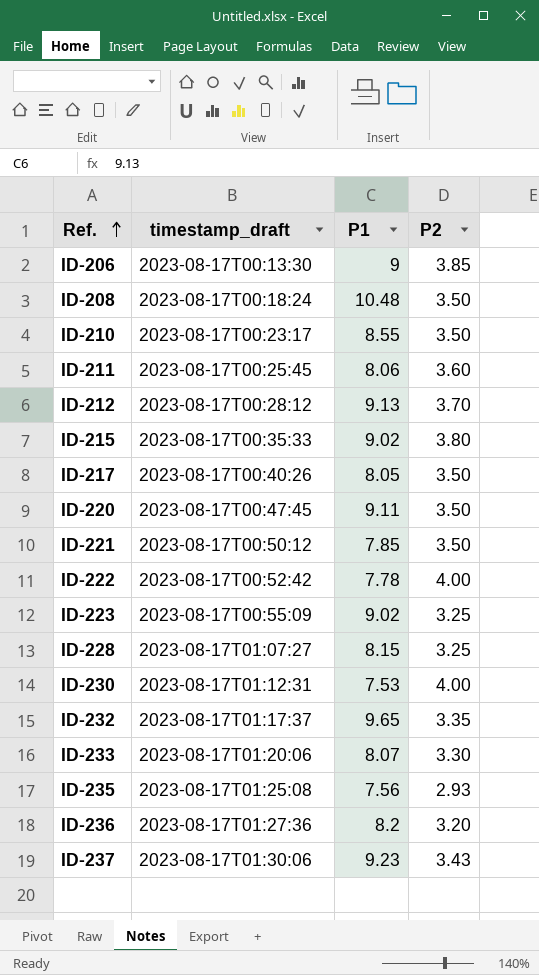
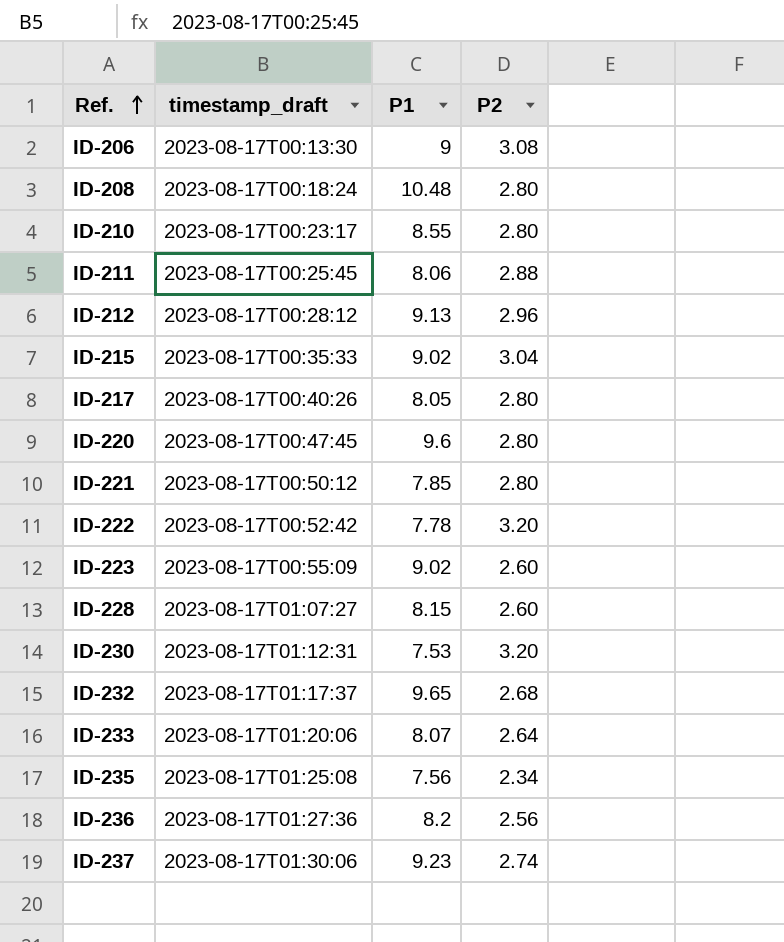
ID-206 | P2: 3.85 -> 3.08
ID-208 | P2: 3.50 -> 2.80
ID-210 | P2: 3.50 -> 2.80
ID-211 | P2: 3.60 -> 2.88
ID-212 | P2: 3.70 -> 2.96
ID-215 | P2: 3.80 -> 3.04
ID-217 | P2: 3.50 -> 2.80
ID-220 | P1: 9.11 -> 9.6
ID-220 | P2: 3.50 -> 2.80
ID-221 | P2: 3.50 -> 2.80
ID-222 | P2: 4.00 -> 3.20
ID-223 | P2: 3.25 -> 2.60
ID-228 | P2: 3.25 -> 2.60
ID-230 | P2: 4.00 -> 3.20
ID-232 | P2: 3.35 -> 2.68
ID-233 | P2: 3.30 -> 2.64
ID-235 | P2: 2.93 -> 2.34
ID-236 | P2: 3.20 -> 2.56
ID-237 | P2: 3.43 -> 2.74

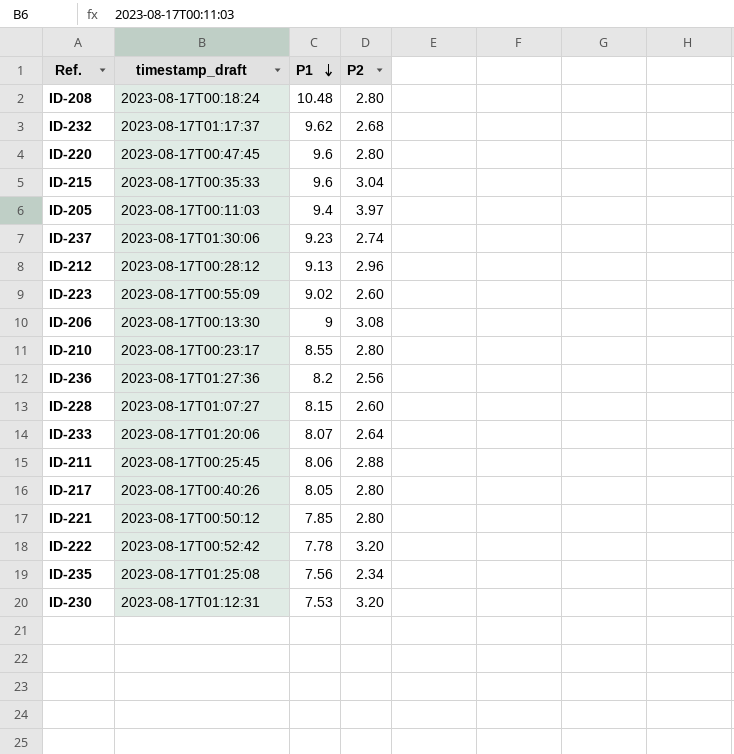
row order: Ref. ascending -> P1 descending
ID-232 | P1: 9.65 -> 9.62
ID-215 | P1: 9.02 -> 9.6
row ID-205: none -> 2023-08-17T00:11:03 | 9.4 | 3.97

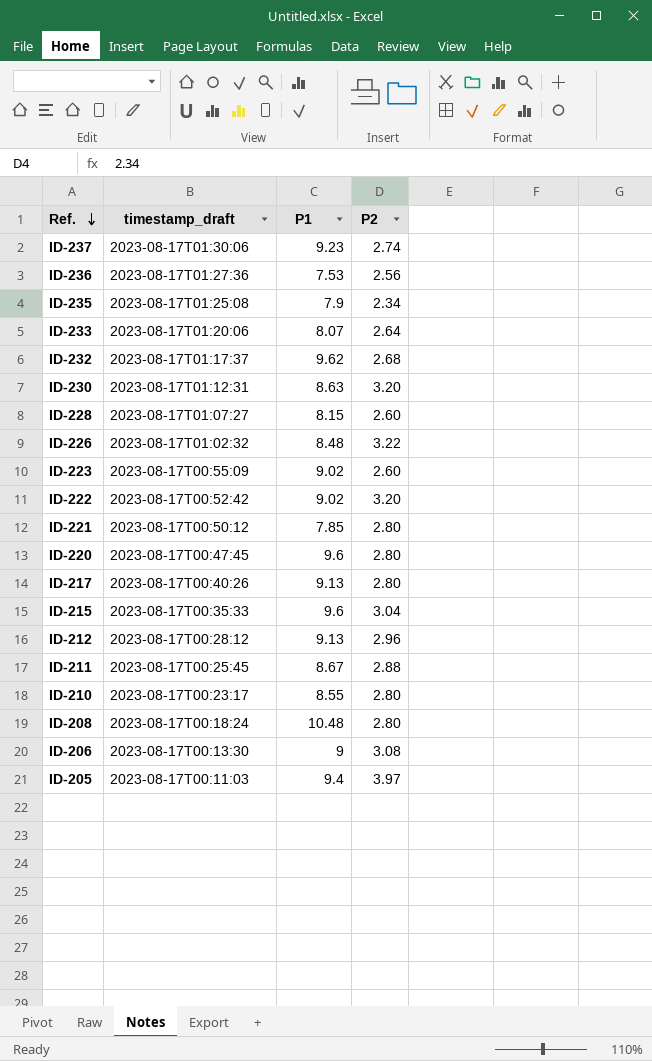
row order: P1 descending -> Ref. descending
ID-236 | P1: 8.2 -> 7.53
ID-235 | P1: 7.56 -> 7.9
ID-230 | P1: 7.53 -> 8.63
row ID-226: none -> 2023-08-17T01:02:32 | 8.48 | 3.22
ID-222 | P1: 7.78 -> 9.02
ID-217 | P1: 8.05 -> 9.13
ID-211 | P1: 8.06 -> 8.67

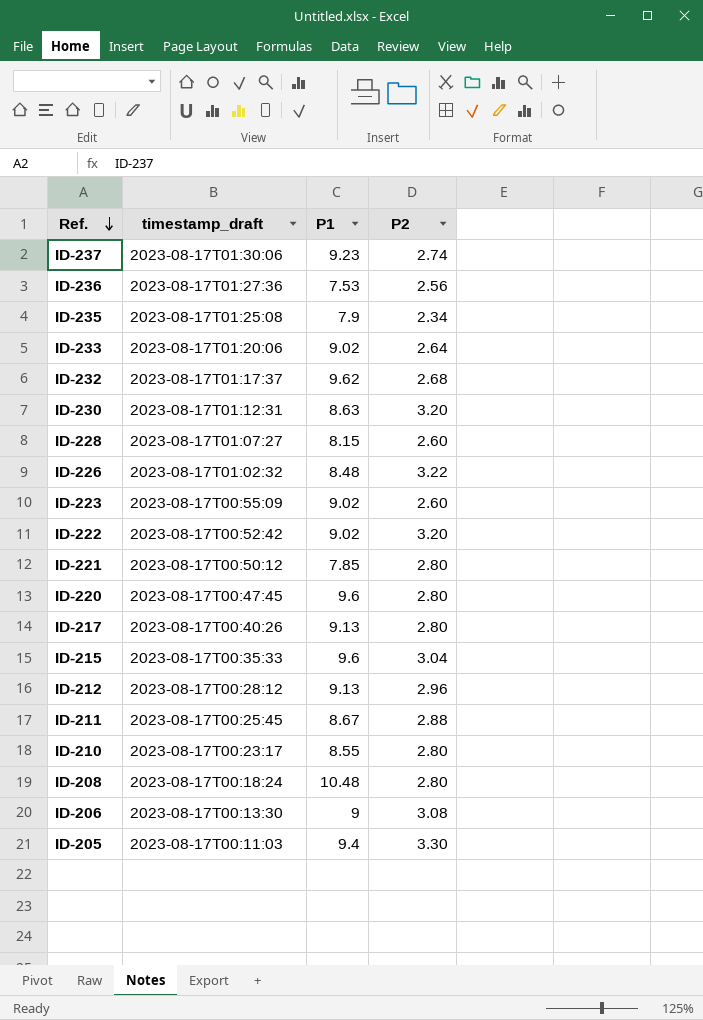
ID-233 | P1: 8.07 -> 9.02
ID-205 | P2: 3.97 -> 3.30

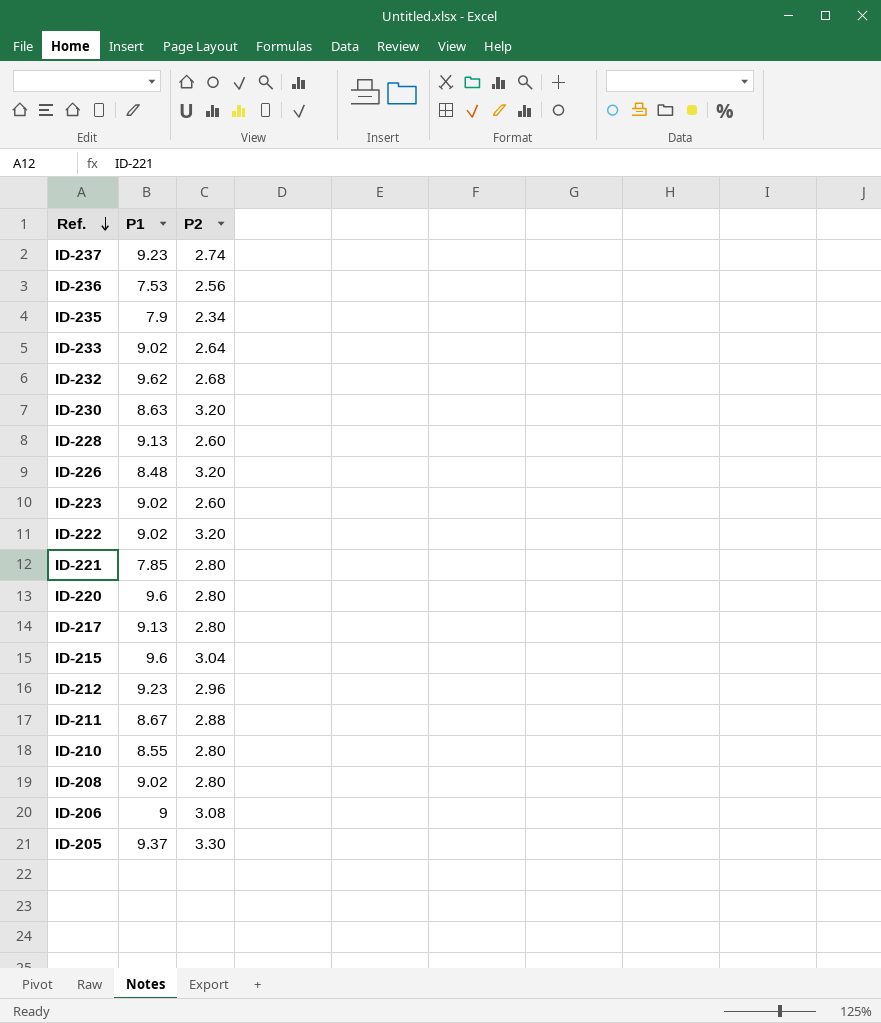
column timestamp_draft | position: 2 -> none
ID-228 | P1: 8.15 -> 9.13
ID-226 | P2: 3.22 -> 3.20
ID-212 | P1: 9.13 -> 9.23
ID-208 | P1: 10.48 -> 9.02
ID-205 | P1: 9.4 -> 9.37

